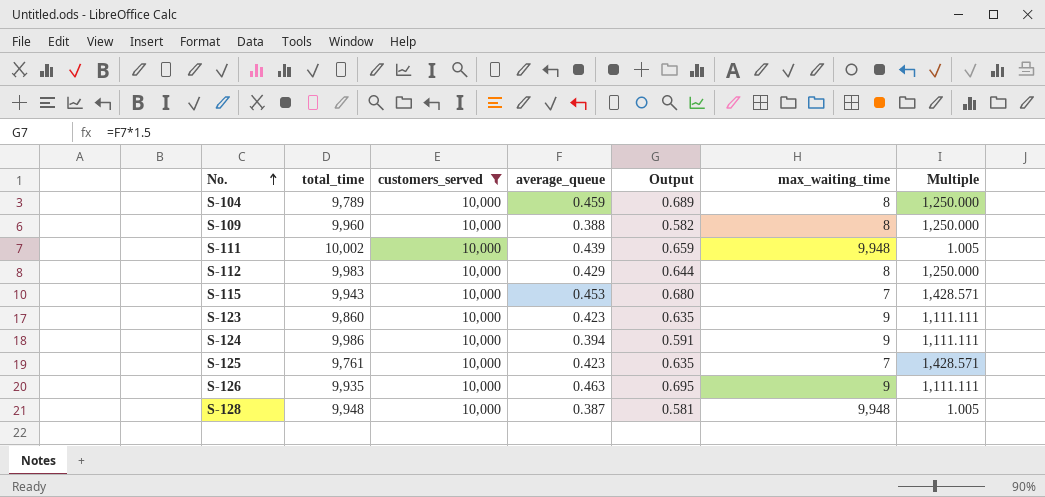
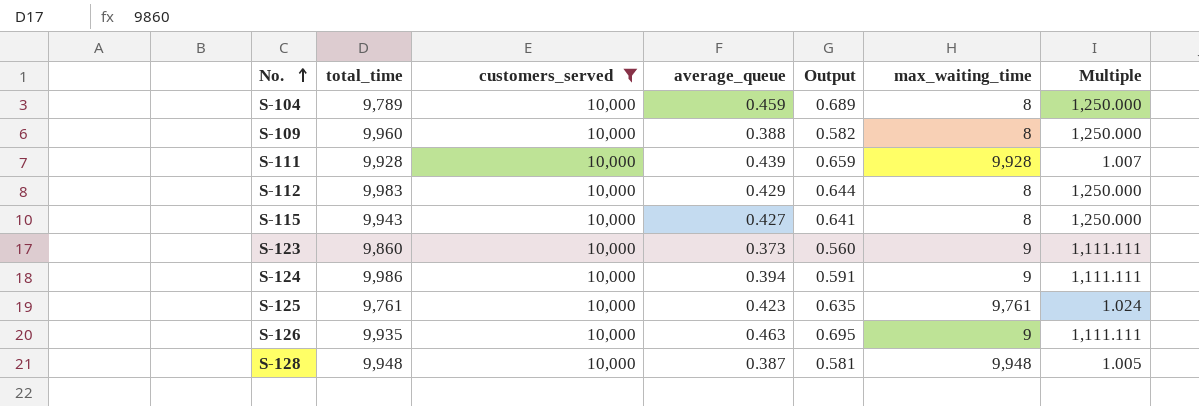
S-111 | total_time: 10,002 -> 9,928
S-111 | max_waiting_time: 9,948 -> 9,928
S-111 | Multiple: 1.005 -> 1.007
S-115 | average_queue: 0.453 -> 0.427
S-115 | Output: 0.680 -> 0.641
S-115 | max_waiting_time: 7 -> 8
S-115 | Multiple: 1,428.571 -> 1,250.000
S-123 | average_queue: 0.423 -> 0.373
S-123 | Output: 0.635 -> 0.560
S-125 | max_waiting_time: 7 -> 9,761
S-125 | Multiple: 1,428.571 -> 1.024

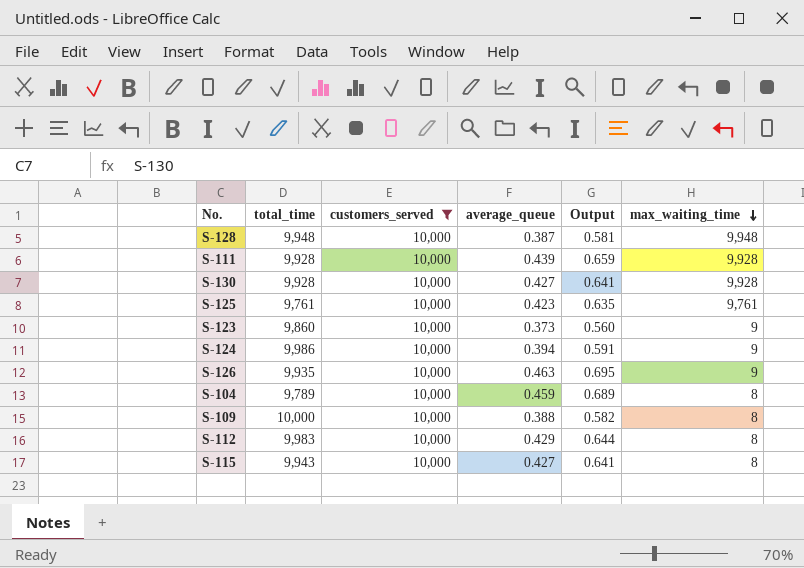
row order: No. ascending -> max_waiting_time descending
column Multiple | formula: [customers_served] / [max_waiting_time] -> none
row S-130: none -> 9,928 | 10,000 | 0.427 | 0.641 | 9,928
S-109 | total_time: 9,960 -> 10,000

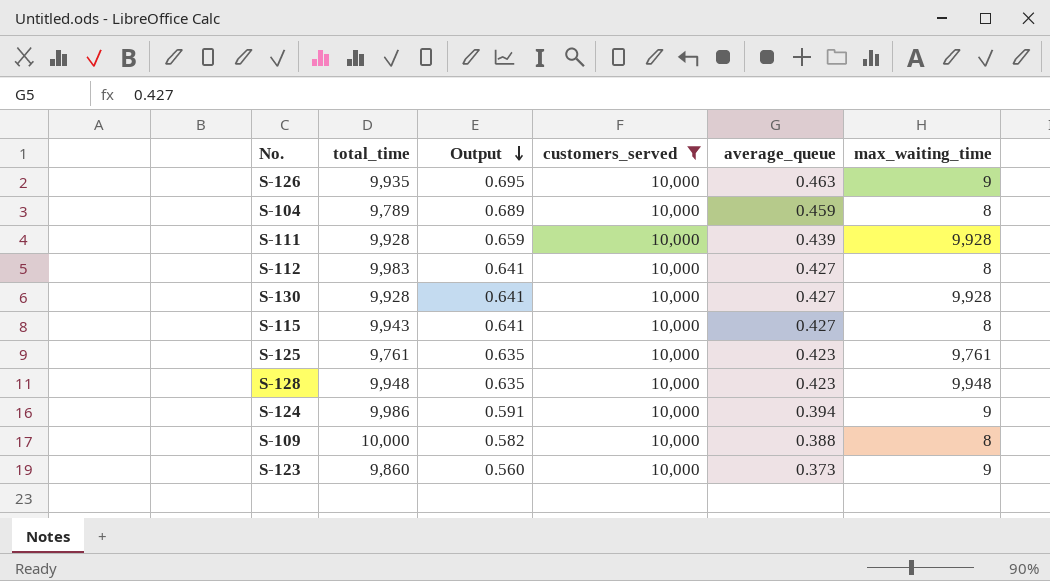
row order: max_waiting_time descending -> Output descending
column Output | position: 5 -> 3
S-112 | Output: 0.644 -> 0.641
S-112 | average_queue: 0.429 -> 0.427
S-128 | Output: 0.581 -> 0.635
S-128 | average_queue: 0.387 -> 0.423

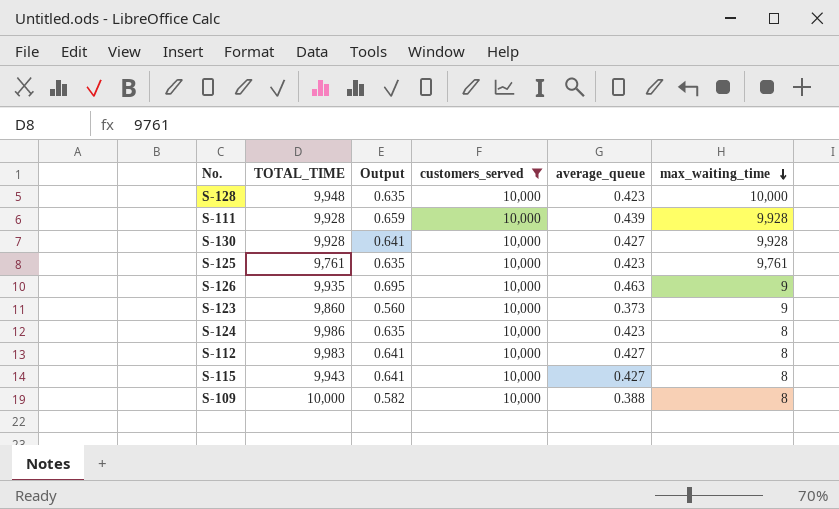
row order: Output descending -> max_waiting_time descending
column name: total_time -> TOTAL_TIME
row S-104: 9,789 | 0.689 | 10,000 | 0.459 | 8 -> none
S-128 | max_waiting_time: 9,948 -> 10,000
S-124 | Output: 0.591 -> 0.635
S-124 | average_queue: 0.394 -> 0.423
S-124 | max_waiting_time: 9 -> 8

